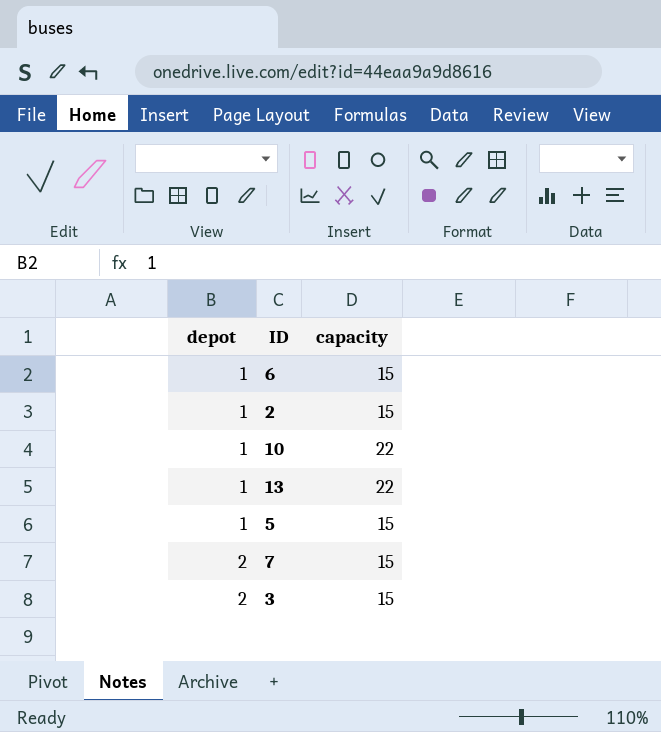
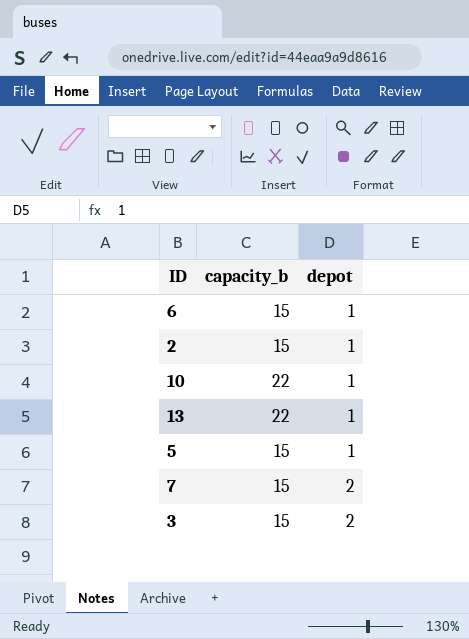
column name: capacity -> capacity_b
column depot | position: 1 -> 3

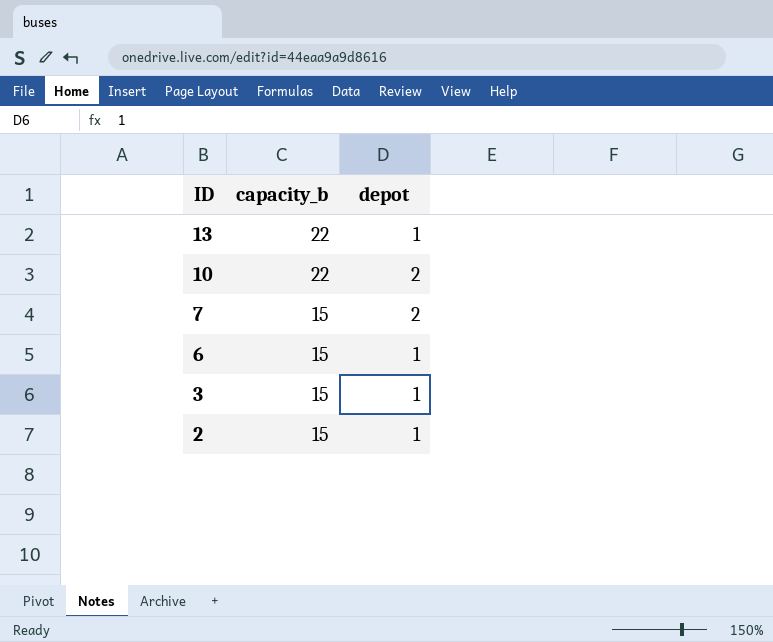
row order: depot ascending -> ID descending
row 5: 15 | 1 -> none
10 | depot: 1 -> 2
3 | depot: 2 -> 1

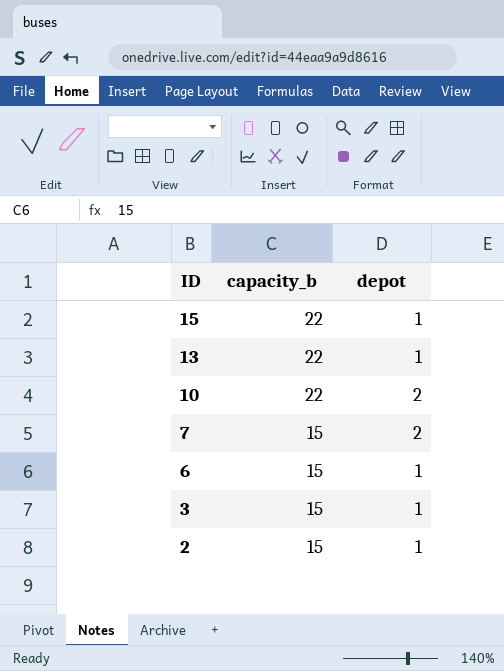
row 15: none -> 22 | 1

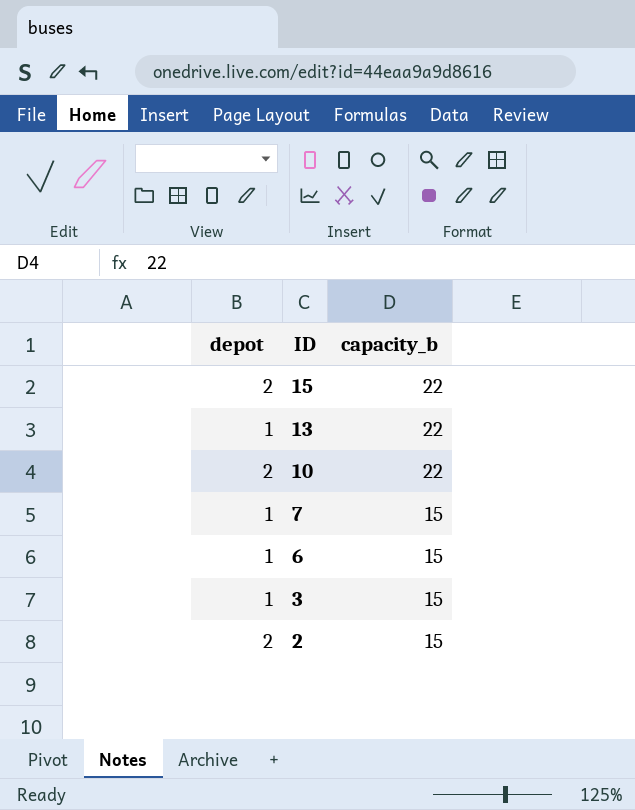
column depot | position: 3 -> 1
15 | depot: 1 -> 2
7 | depot: 2 -> 1
2 | depot: 1 -> 2

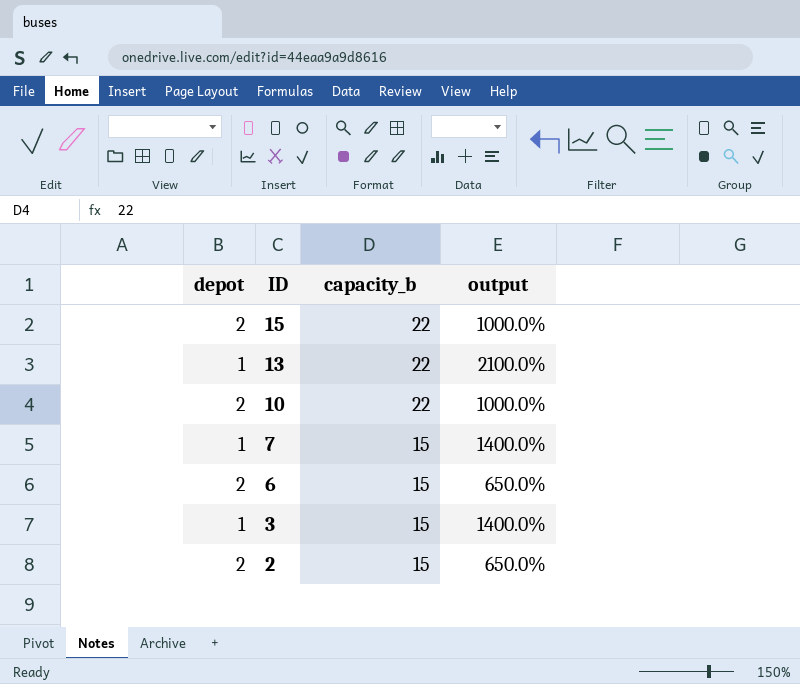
column output | formula: none -> ([capacity_b] - [depot]) / [depot]
6 | depot: 1 -> 2

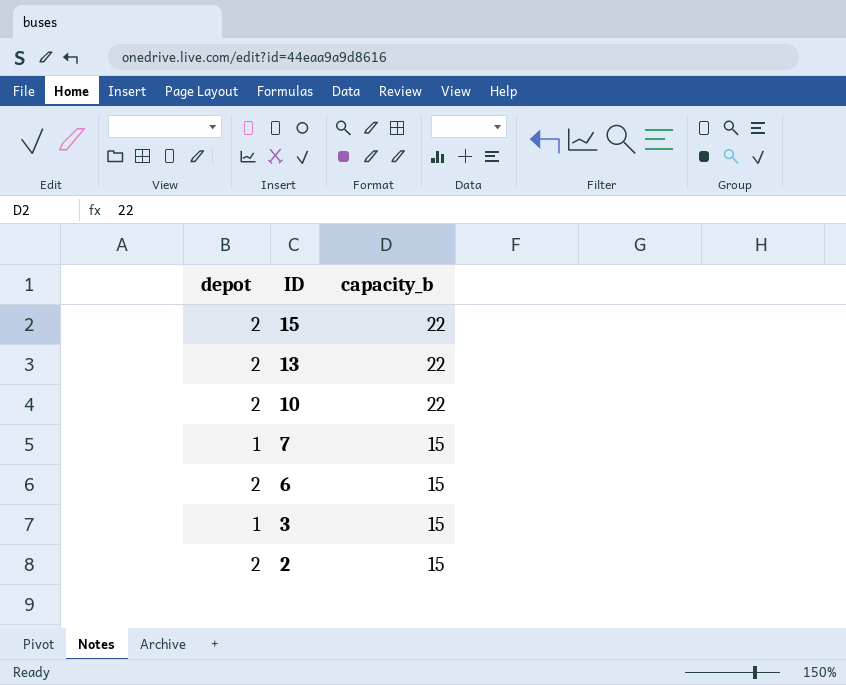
column output | formula: ([capacity_b] - [depot]) / [depot] -> none
13 | depot: 1 -> 2

